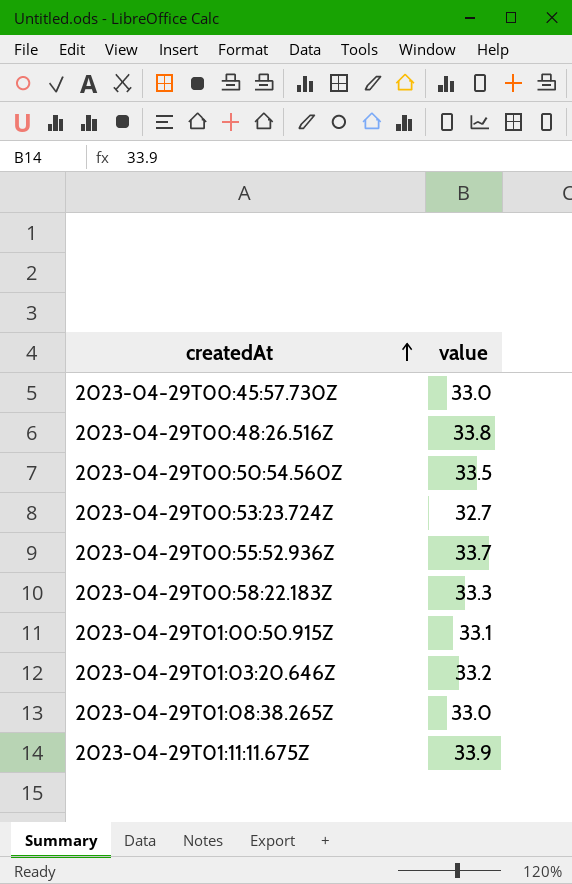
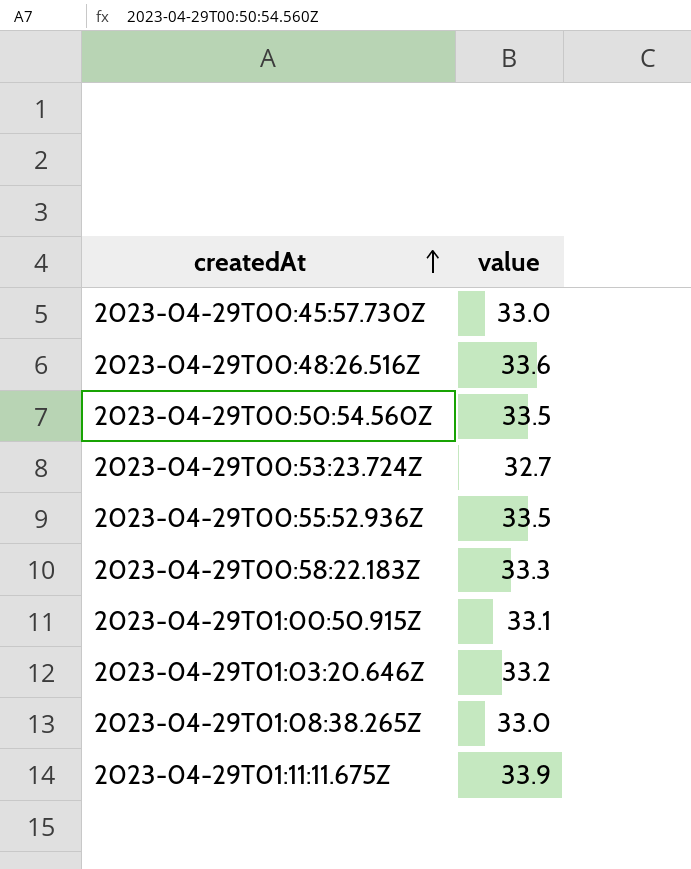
2023-04-29T00:48:26.516Z | value: 33.8 -> 33.6
2023-04-29T00:55:52.936Z | value: 33.7 -> 33.5

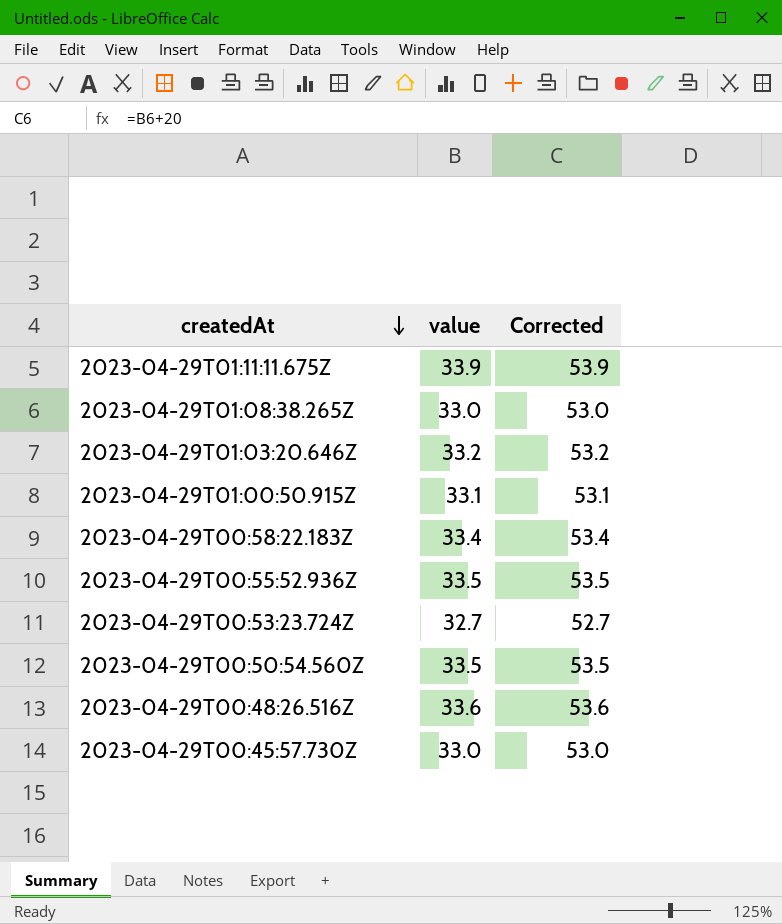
row order: createdAt ascending -> createdAt descending
column Corrected | formula: none -> [value] + 20
2023-04-29T00:58:22.183Z | value: 33.3 -> 33.4

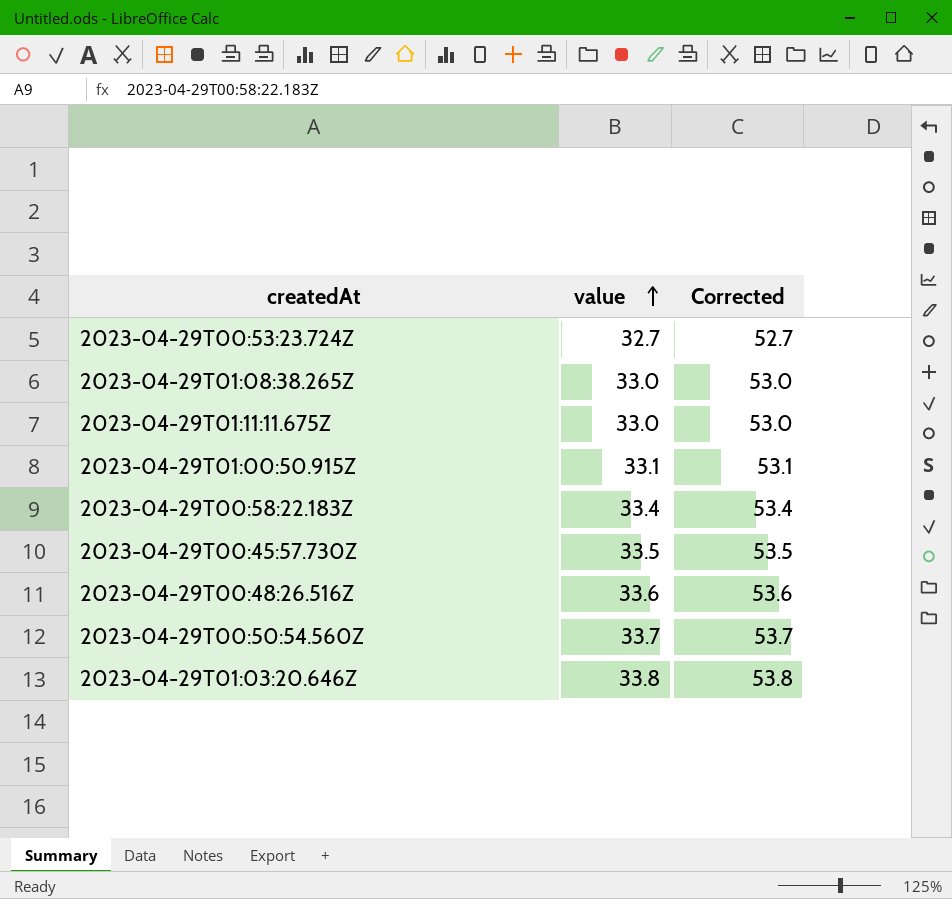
row order: createdAt descending -> value ascending
row 2023-04-29T00:55:52.936Z: 33.5 | 53.5 -> none
2023-04-29T01:11:11.675Z | value: 33.9 -> 33.0
2023-04-29T01:11:11.675Z | Corrected: 53.9 -> 53.0
2023-04-29T00:45:57.730Z | value: 33.0 -> 33.5
2023-04-29T00:45:57.730Z | Corrected: 53.0 -> 53.5
2023-04-29T00:50:54.560Z | value: 33.5 -> 33.7
2023-04-29T00:50:54.560Z | Corrected: 53.5 -> 53.7
2023-04-29T01:03:20.646Z | value: 33.2 -> 33.8
2023-04-29T01:03:20.646Z | Corrected: 53.2 -> 53.8

